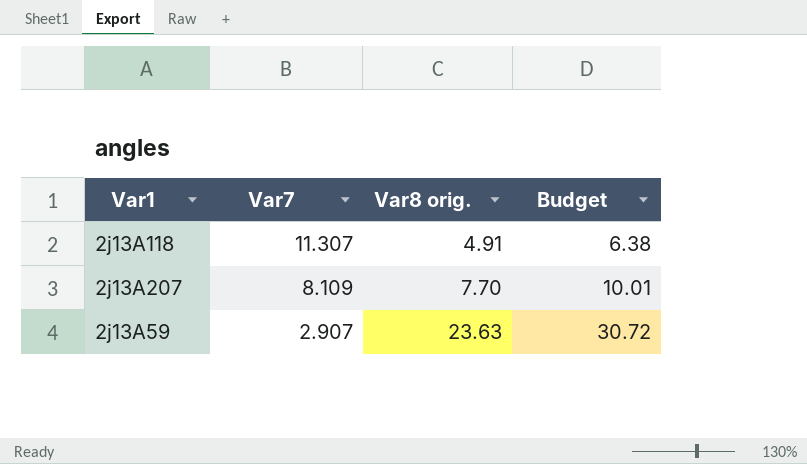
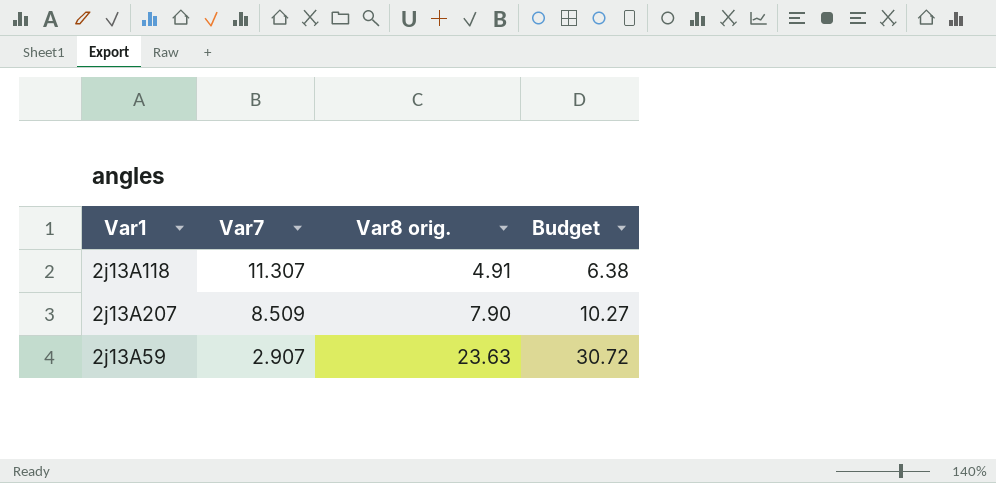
2j13A207 | Var7: 8.109 -> 8.509
2j13A207 | Var8 orig.: 7.70 -> 7.90
2j13A207 | Budget: 10.01 -> 10.27

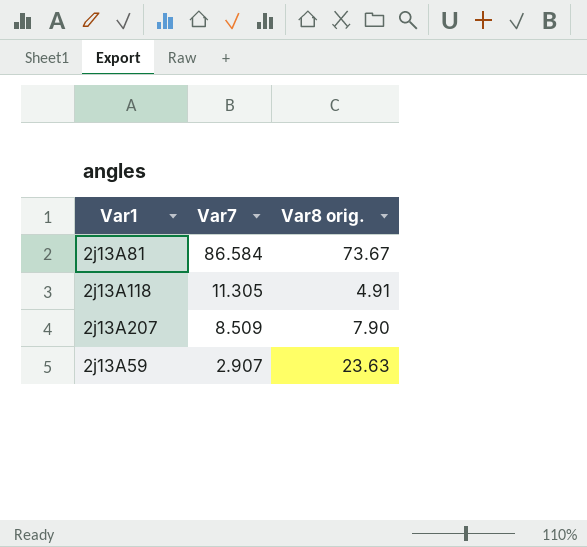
column Budget | formula: [Var8 orig.] * 1.3 -> none
row 2j13A81: none -> 86.584 | 73.67
2j13A118 | Var7: 11.307 -> 11.305

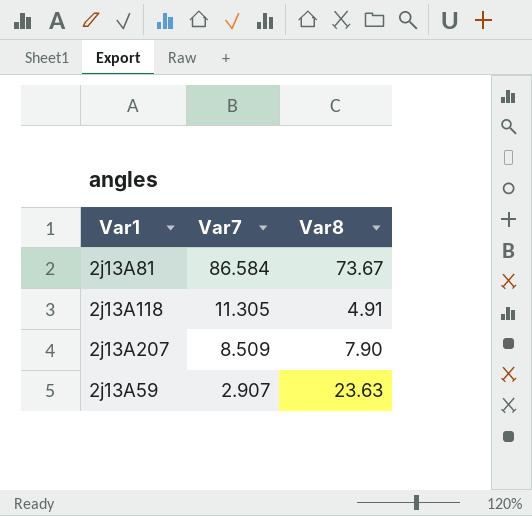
column name: Var8 orig. -> Var8

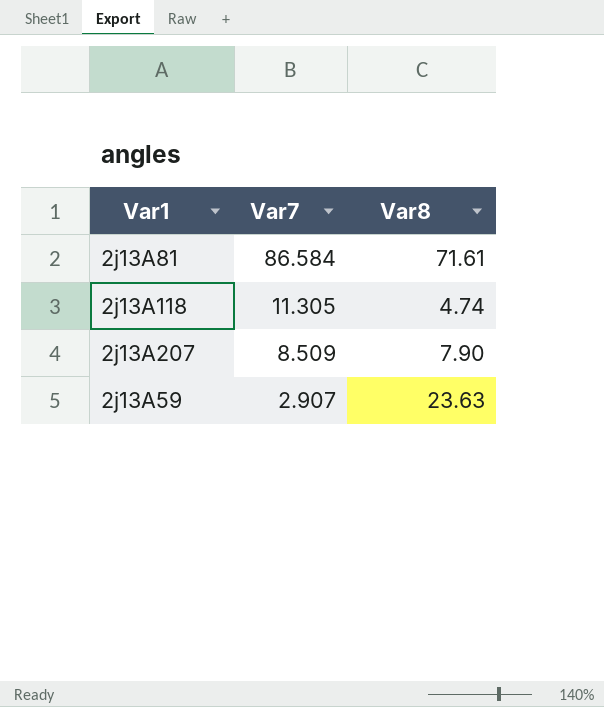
2j13A81 | Var8: 73.67 -> 71.61
2j13A118 | Var8: 4.91 -> 4.74

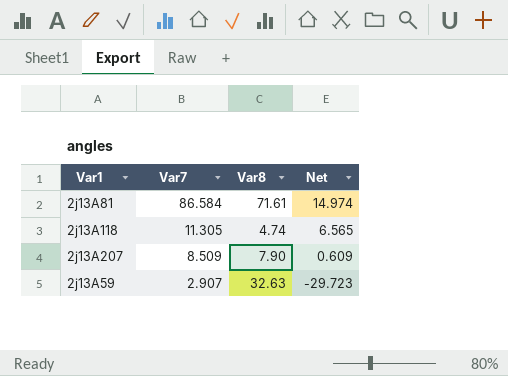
column Net | formula: none -> [Var7] - [Var8]
2j13A59 | Var8: 23.63 -> 32.63

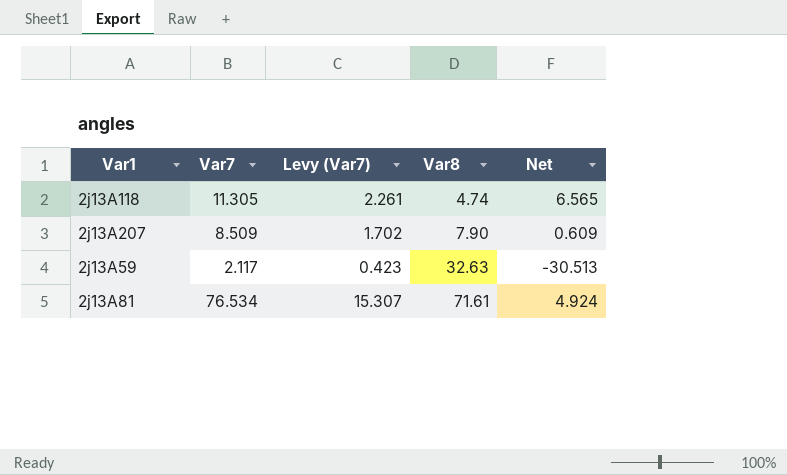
row order: Var7 descending -> Var8 ascending
column Levy (Var7) | formula: none -> [Var7] * 0.2
2j13A59 | Var7: 2.907 -> 2.117
2j13A59 | Net: -29.723 -> -30.513
2j13A81 | Var7: 86.584 -> 76.534
2j13A81 | Net: 14.974 -> 4.924

